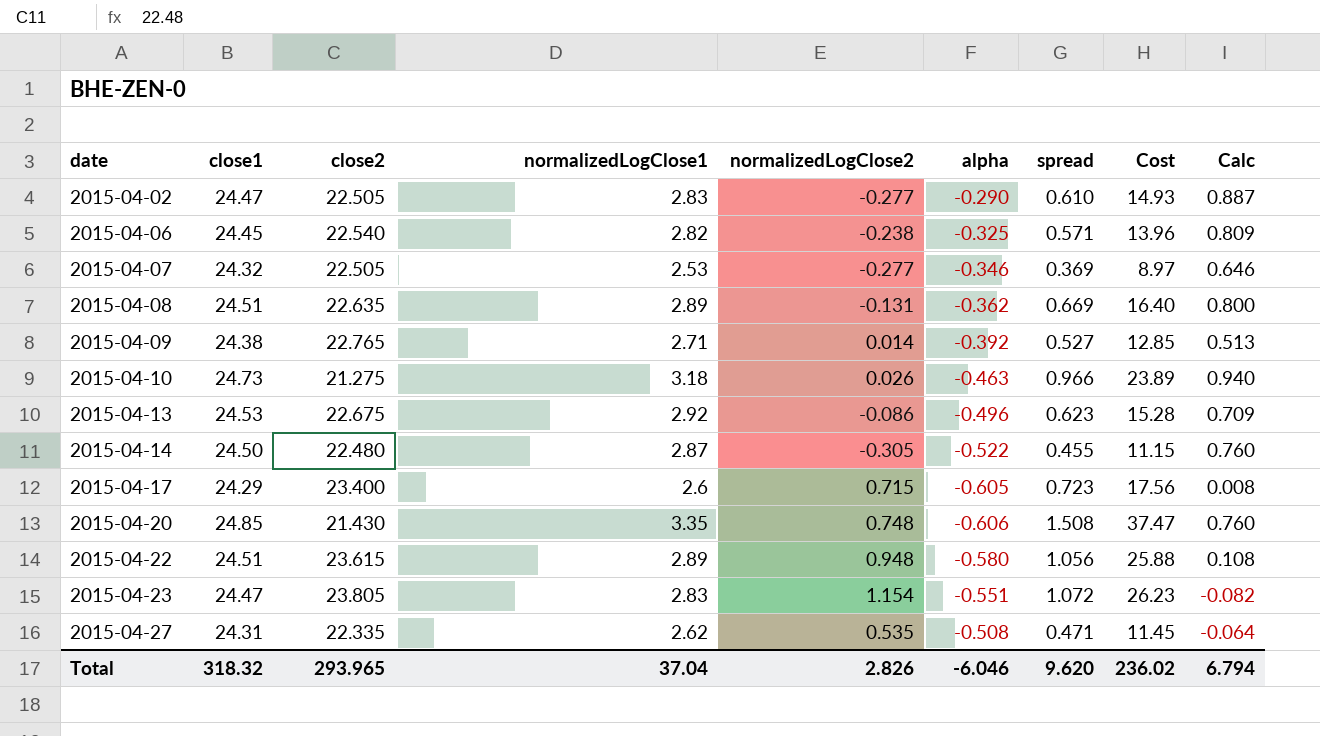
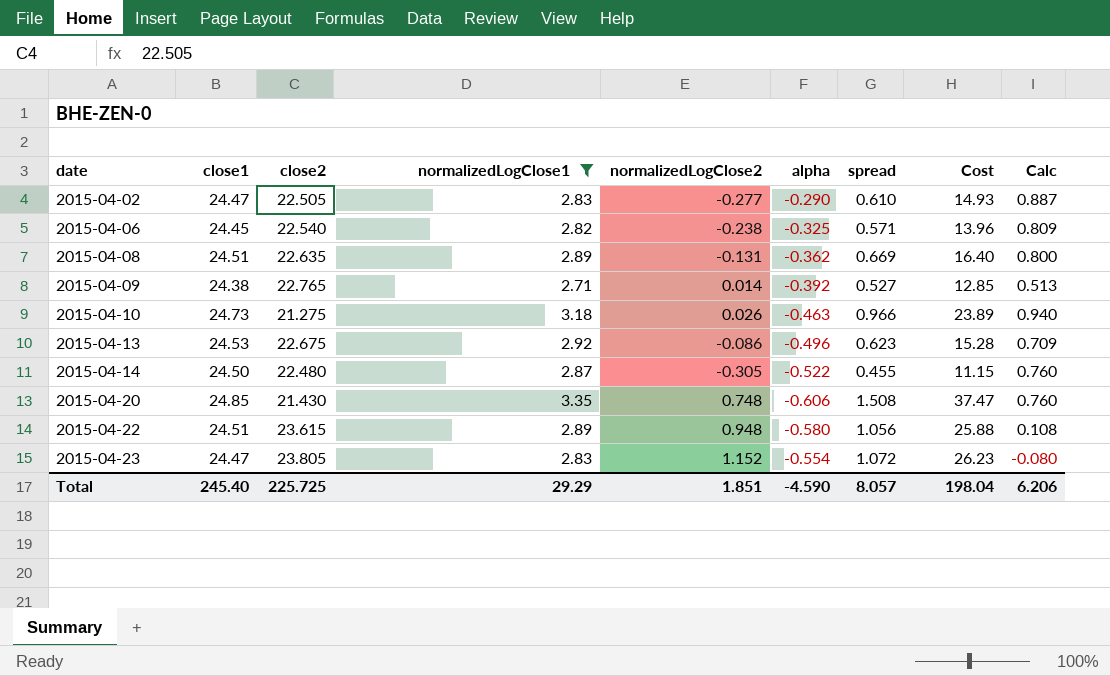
filter: none -> normalizedLogClose1 >= 2.71
2015-04-23 | normalizedLogClose2: 1.154 -> 1.152
2015-04-23 | alpha: -0.551 -> -0.554
2015-04-23 | Calc: -0.082 -> -0.080
Total | close1: 318.32 -> 245.40
Total | close2: 293.965 -> 225.725
Total | normalizedLogClose1: 37.04 -> 29.29
Total | normalizedLogClose2: 2.826 -> 1.851
Total | alpha: -6.046 -> -4.590
Total | spread: 9.620 -> 8.057
Total | Cost: 236.02 -> 198.04
Total | Calc: 6.794 -> 6.206

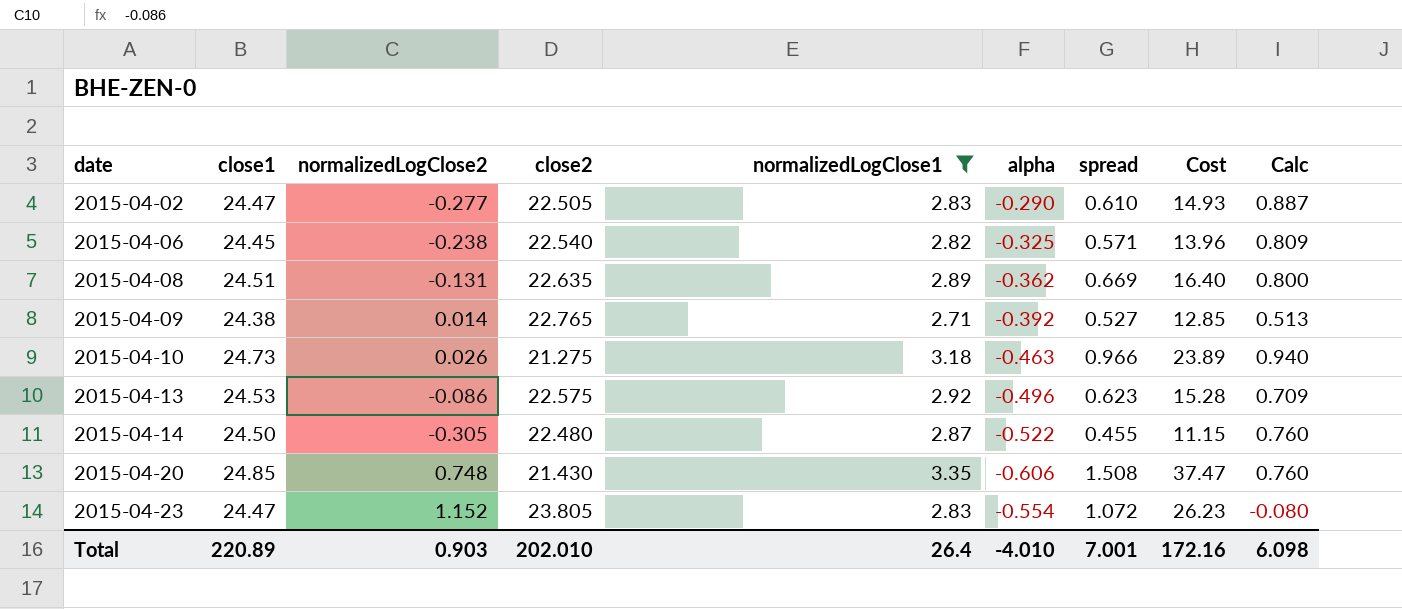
column normalizedLogClose2 | position: 5 -> 3
row 2015-04-22: 24.51 | 23.615 | 2.89 | 0.948 | -0.580 | 1.056 | 25.88 | 0.108 -> none
2015-04-13 | close2: 22.675 -> 22.575
Total | close1: 245.40 -> 220.89
Total | normalizedLogClose2: 1.851 -> 0.903
Total | close2: 225.725 -> 202.010
Total | normalizedLogClose1: 29.29 -> 26.4
Total | alpha: -4.590 -> -4.010
Total | spread: 8.057 -> 7.001
Total | Cost: 198.04 -> 172.16
Total | Calc: 6.206 -> 6.098

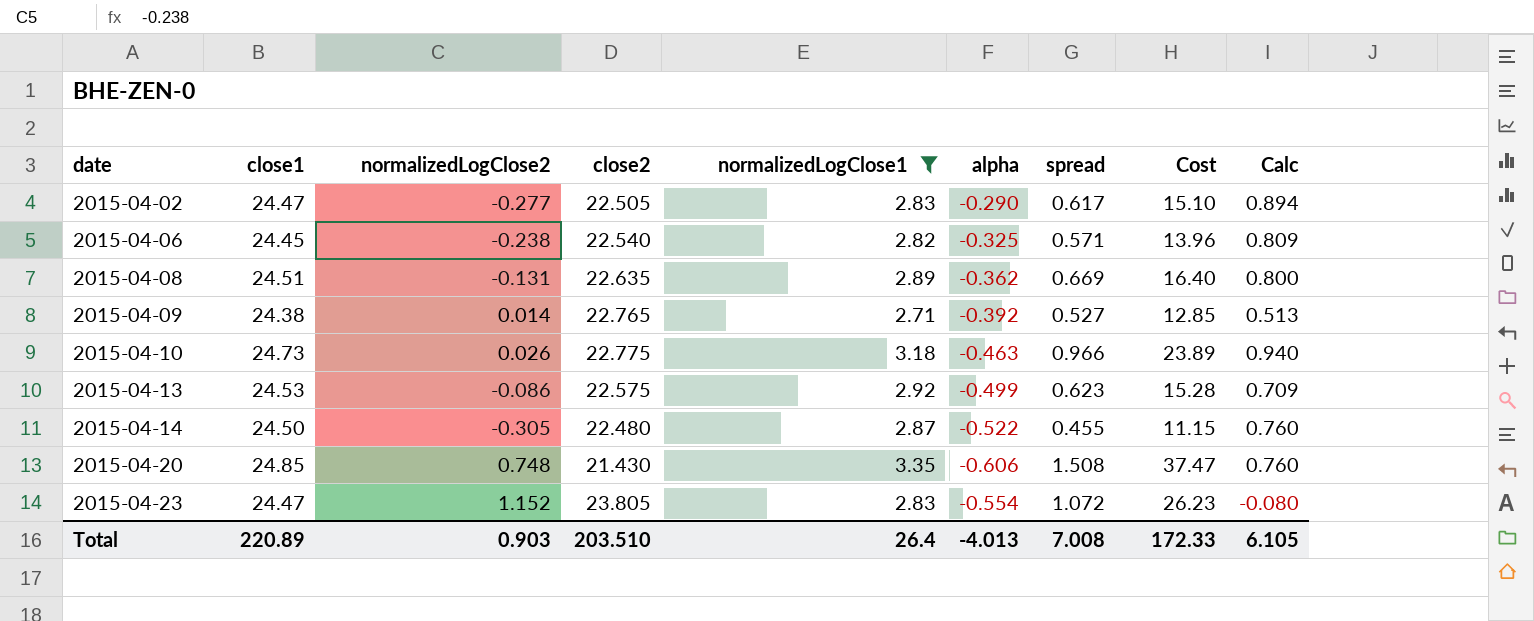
2015-04-02 | spread: 0.610 -> 0.617
2015-04-02 | Cost: 14.93 -> 15.10
2015-04-02 | Calc: 0.887 -> 0.894
2015-04-10 | close2: 21.275 -> 22.775
2015-04-13 | alpha: -0.496 -> -0.499
Total | close2: 202.010 -> 203.510
Total | alpha: -4.010 -> -4.013
Total | spread: 7.001 -> 7.008
Total | Cost: 172.16 -> 172.33
Total | Calc: 6.098 -> 6.105

